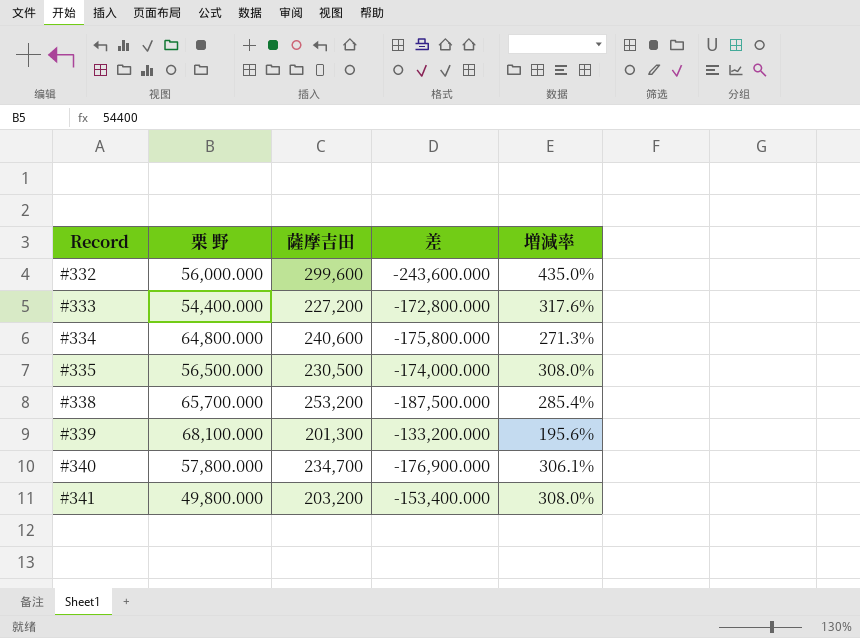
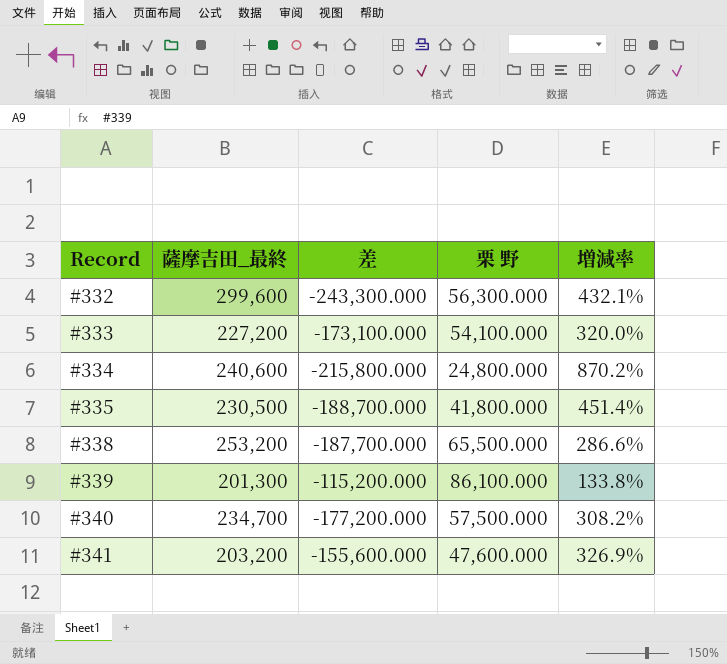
column name: 薩摩吉田 -> 薩摩吉田_最終
column 栗 野 | position: 2 -> 4
#332 | 差: -243,600.000 -> -243,300.000
#332 | 栗 野: 56,000.000 -> 56,300.000
#332 | 増減率: 435.0% -> 432.1%
#333 | 差: -172,800.000 -> -173,100.000
#333 | 栗 野: 54,400.000 -> 54,100.000
#333 | 増減率: 317.6% -> 320.0%
#334 | 差: -175,800.000 -> -215,800.000
#334 | 栗 野: 64,800.000 -> 24,800.000
#334 | 増減率: 271.3% -> 870.2%
#335 | 差: -174,000.000 -> -188,700.000
#335 | 栗 野: 56,500.000 -> 41,800.000
#335 | 増減率: 308.0% -> 451.4%
#338 | 差: -187,500.000 -> -187,700.000
#338 | 栗 野: 65,700.000 -> 65,500.000
#338 | 増減率: 285.4% -> 286.6%
#339 | 差: -133,200.000 -> -115,200.000
#339 | 栗 野: 68,100.000 -> 86,100.000
#339 | 増減率: 195.6% -> 133.8%
#340 | 差: -176,900.000 -> -177,200.000
#340 | 栗 野: 57,800.000 -> 57,500.000
#340 | 増減率: 306.1% -> 308.2%
#341 | 差: -153,400.000 -> -155,600.000
#341 | 栗 野: 49,800.000 -> 47,600.000
#341 | 増減率: 308.0% -> 326.9%

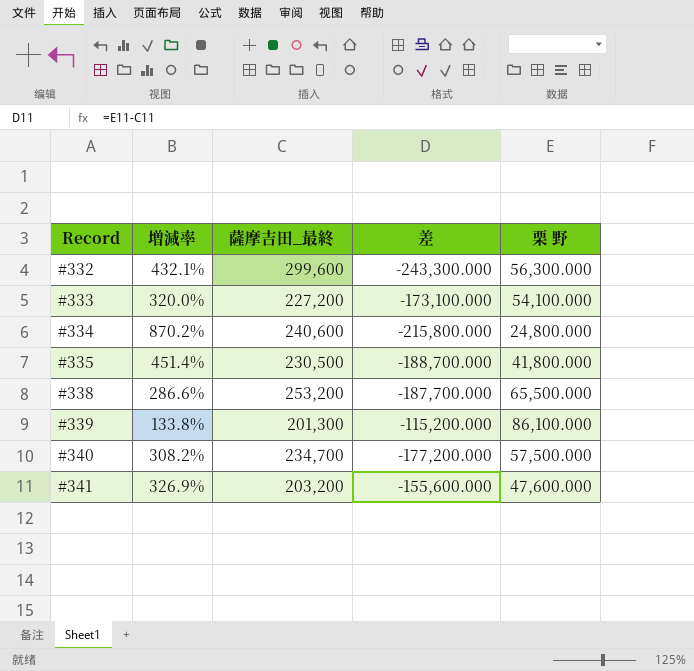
column 増減率 | position: 5 -> 2

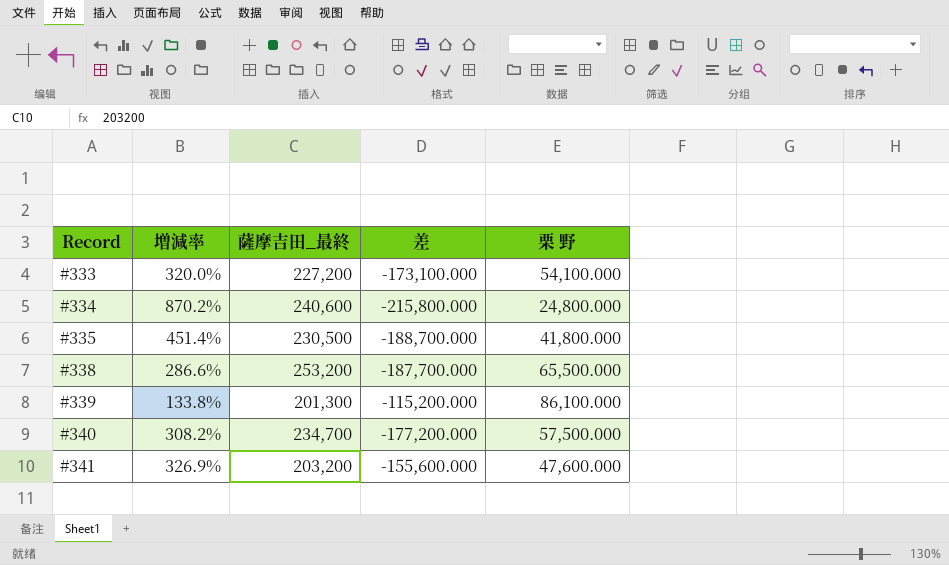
row #332: 432.1% | 299,600 | -243,300.000 | 56,300.000 -> none

